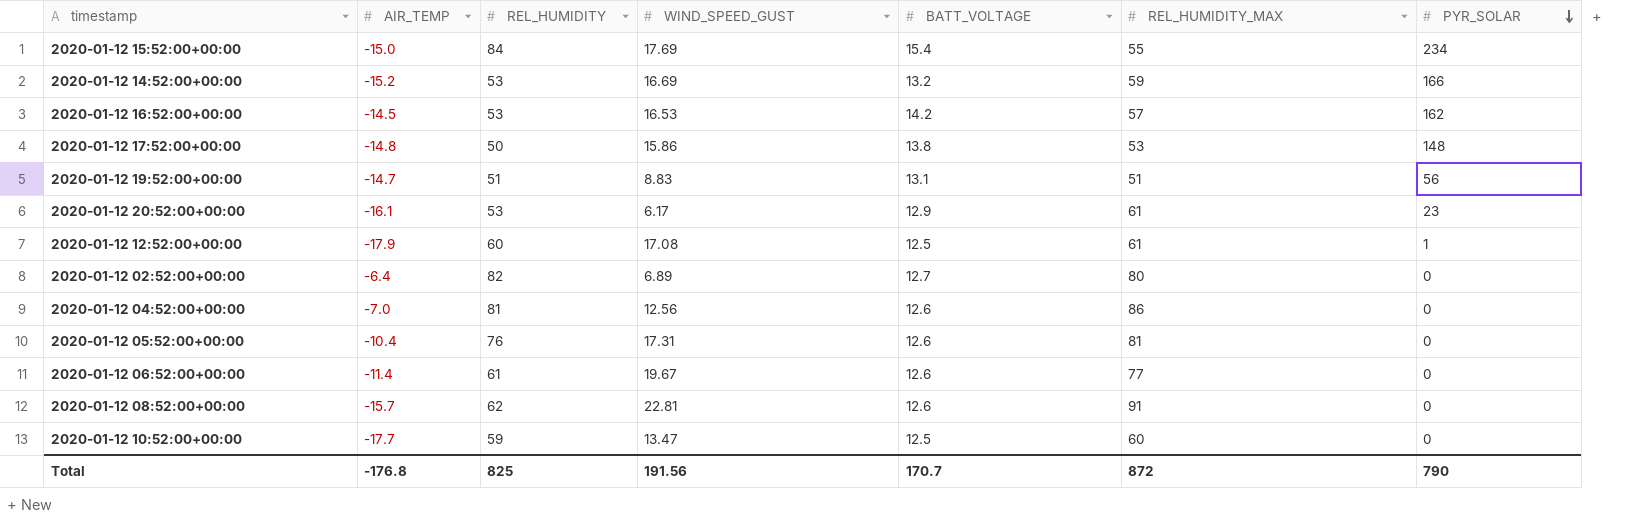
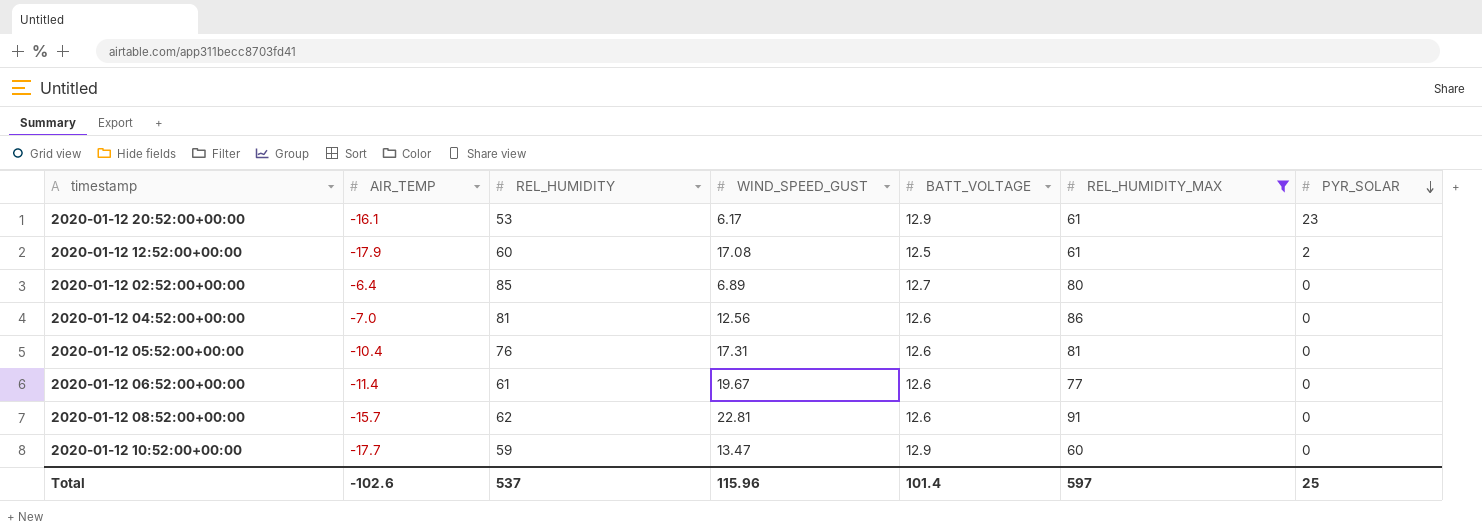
filter: none -> REL_HUMIDITY_MAX >= 60
2020-01-12 12:52:00+00:00 | PYR_SOLAR: 1 -> 2
2020-01-12 02:52:00+00:00 | REL_HUMIDITY: 82 -> 85
2020-01-12 10:52:00+00:00 | BATT_VOLTAGE: 12.5 -> 12.9
Total | AIR_TEMP: -176.8 -> -102.6
Total | REL_HUMIDITY: 825 -> 537
Total | WIND_SPEED_GUST: 191.56 -> 115.96
Total | BATT_VOLTAGE: 170.7 -> 101.4
Total | REL_HUMIDITY_MAX: 872 -> 597
Total | PYR_SOLAR: 790 -> 25

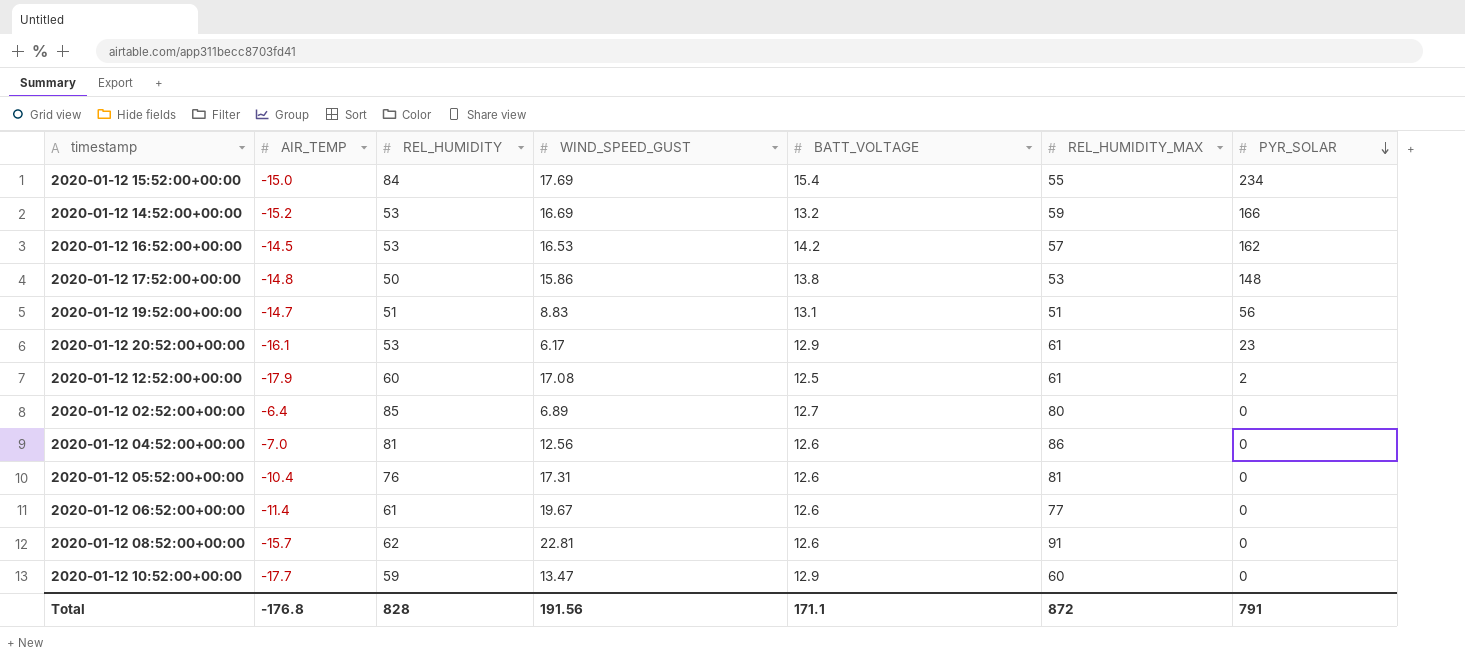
filter: REL_HUMIDITY_MAX >= 60 -> none
Total | AIR_TEMP: -102.6 -> -176.8
Total | REL_HUMIDITY: 537 -> 828
Total | WIND_SPEED_GUST: 115.96 -> 191.56
Total | BATT_VOLTAGE: 101.4 -> 171.1
Total | REL_HUMIDITY_MAX: 597 -> 872
Total | PYR_SOLAR: 25 -> 791

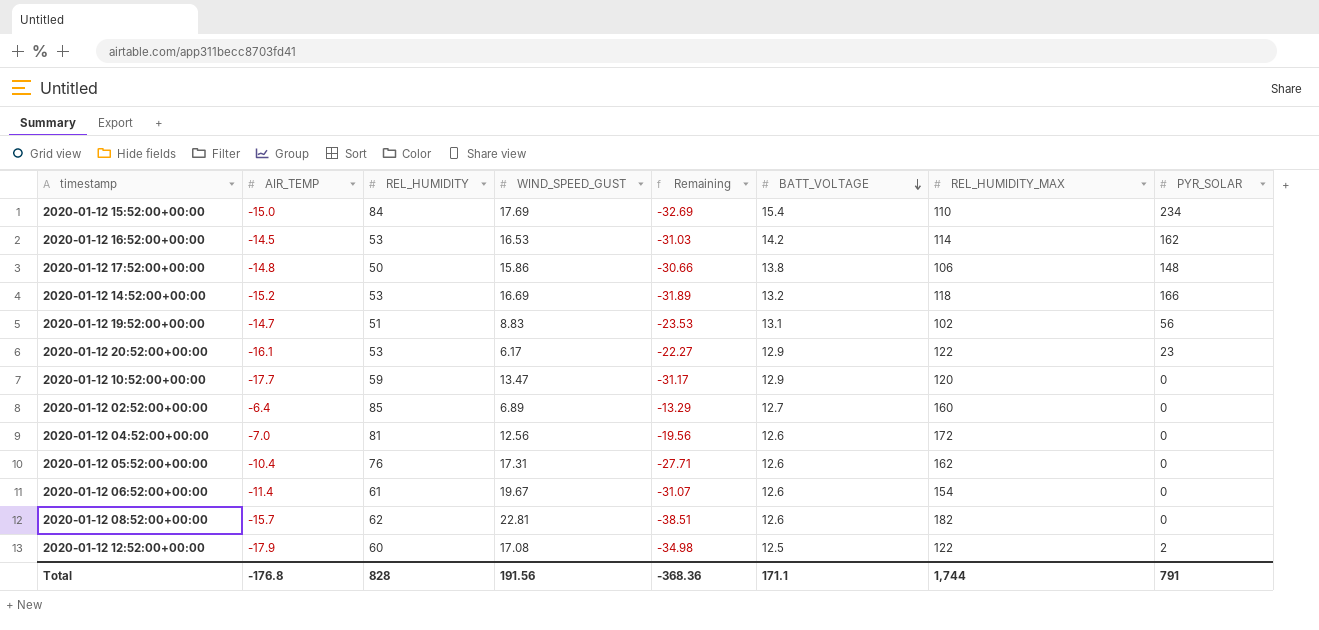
row order: PYR_SOLAR descending -> BATT_VOLTAGE descending
column Remaining | formula: none -> [AIR_TEMP] - [WIND_SPEED_GUST]
2020-01-12 15:52:00+00:00 | REL_HUMIDITY_MAX: 55 -> 110
2020-01-12 16:52:00+00:00 | REL_HUMIDITY_MAX: 57 -> 114
2020-01-12 17:52:00+00:00 | REL_HUMIDITY_MAX: 53 -> 106
2020-01-12 14:52:00+00:00 | REL_HUMIDITY_MAX: 59 -> 118
2020-01-12 19:52:00+00:00 | REL_HUMIDITY_MAX: 51 -> 102
2020-01-12 20:52:00+00:00 | REL_HUMIDITY_MAX: 61 -> 122
2020-01-12 10:52:00+00:00 | REL_HUMIDITY_MAX: 60 -> 120
2020-01-12 02:52:00+00:00 | REL_HUMIDITY_MAX: 80 -> 160
2020-01-12 04:52:00+00:00 | REL_HUMIDITY_MAX: 86 -> 172
2020-01-12 05:52:00+00:00 | REL_HUMIDITY_MAX: 81 -> 162
2020-01-12 06:52:00+00:00 | REL_HUMIDITY_MAX: 77 -> 154
2020-01-12 08:52:00+00:00 | REL_HUMIDITY_MAX: 91 -> 182
2020-01-12 12:52:00+00:00 | REL_HUMIDITY_MAX: 61 -> 122
Total | REL_HUMIDITY_MAX: 872 -> 1,744

